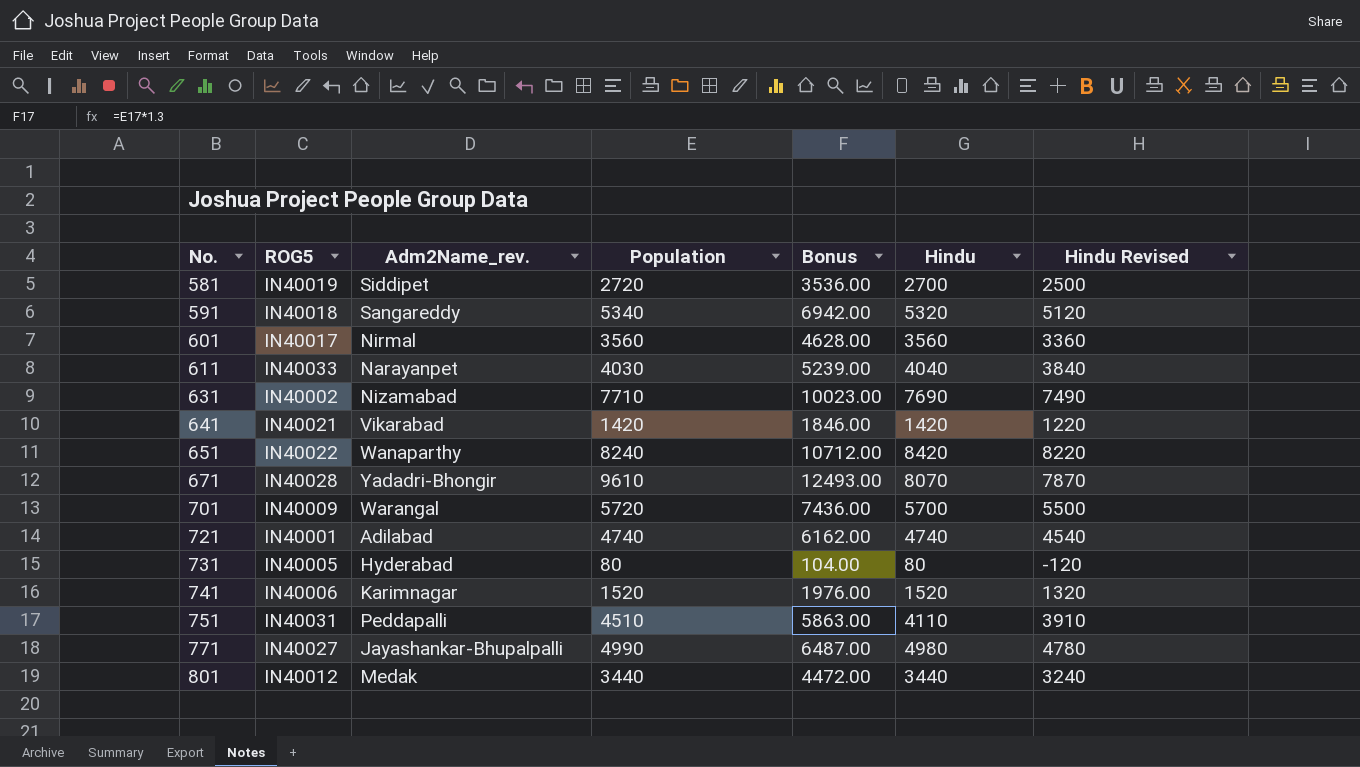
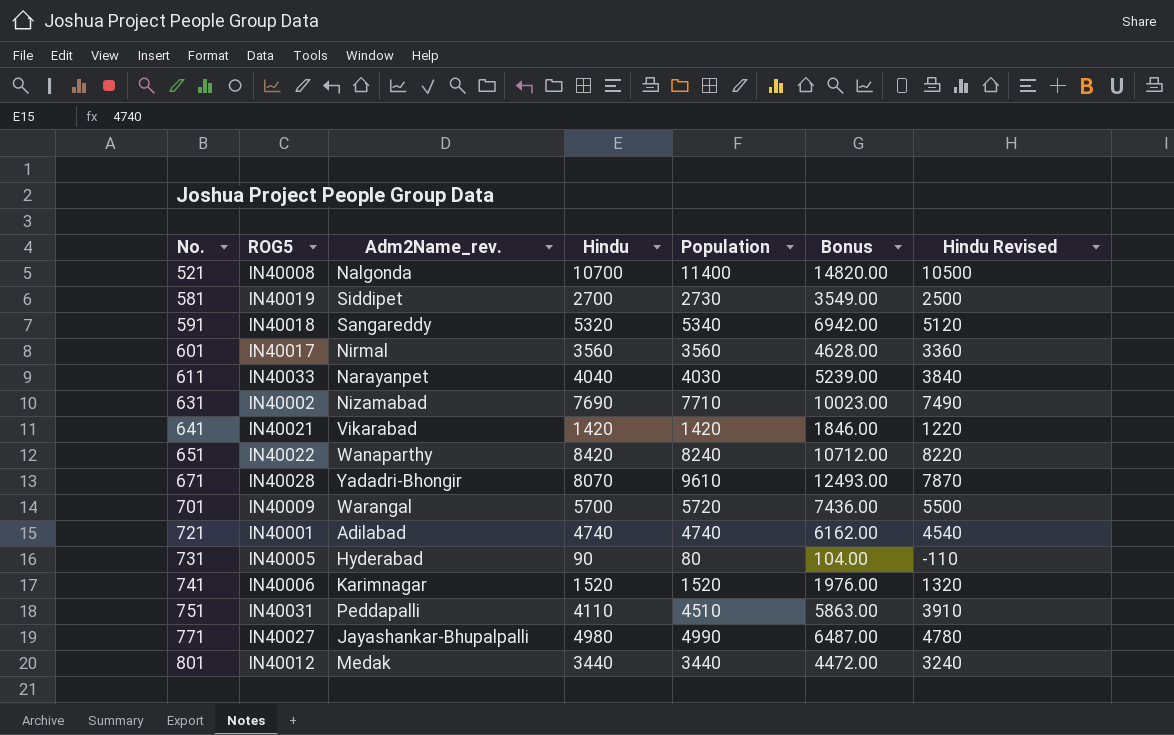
column Hindu | position: 6 -> 4
row 521: none -> IN40008 | Nalgonda | 10700 | 11400 | 14820.00 | 10500
581 | Population: 2720 -> 2730
581 | Bonus: 3536.00 -> 3549.00
731 | Hindu: 80 -> 90
731 | Hindu Revised: -120 -> -110

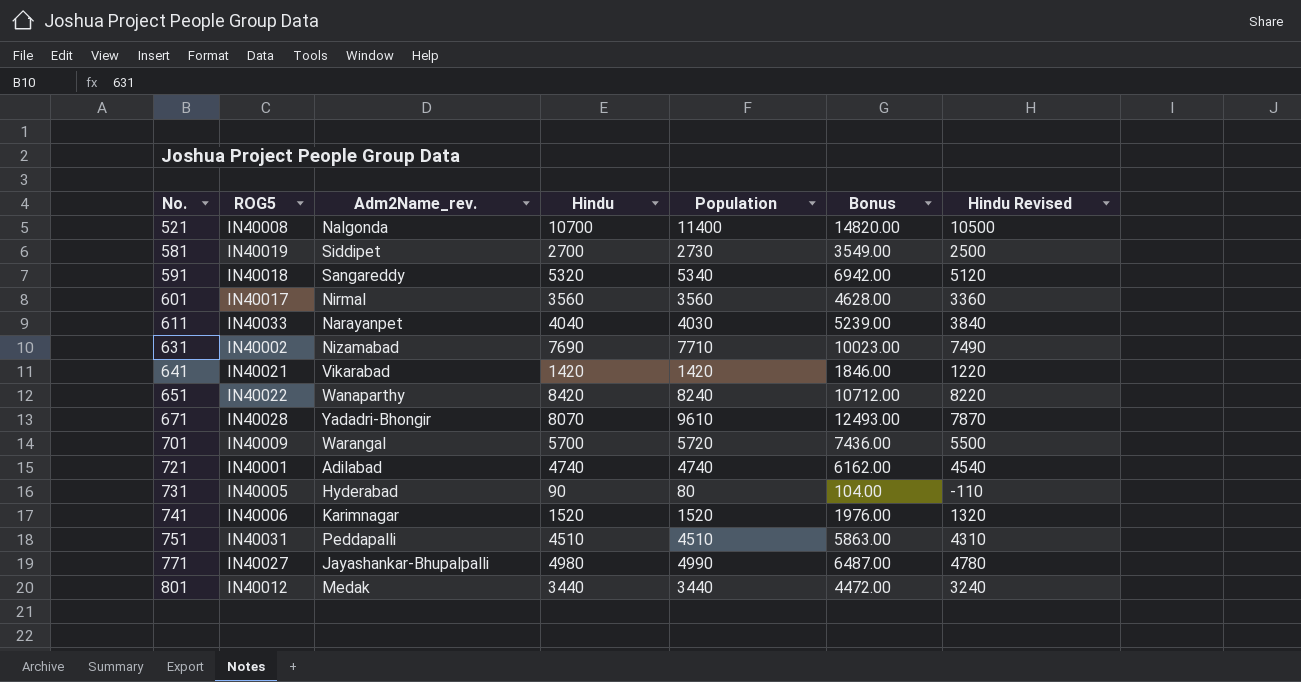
751 | Hindu: 4110 -> 4510
751 | Hindu Revised: 3910 -> 4310

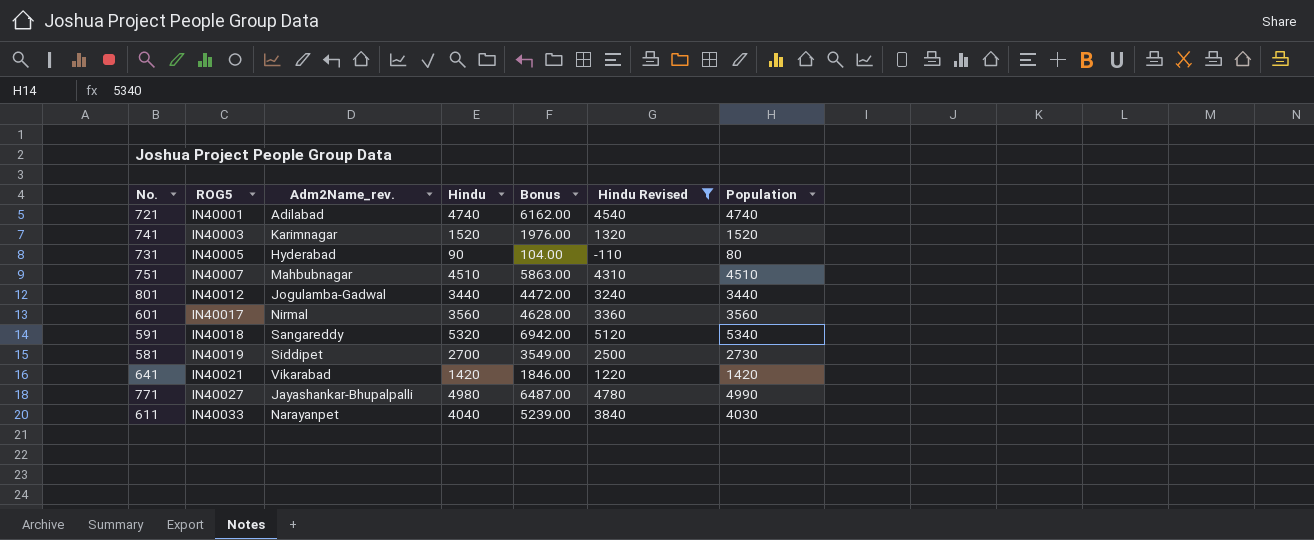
filter: none -> Hindu Revised <= 5120
row order: No. ascending -> ROG5 ascending
column Population | position: 5 -> 7
741 | ROG5: IN40006 -> IN40003
751 | ROG5: IN40031 -> IN40007
751 | Adm2Name_rev.: Peddapalli -> Mahbubnagar
801 | Adm2Name_rev.: Medak -> Jogulamba-Gadwal

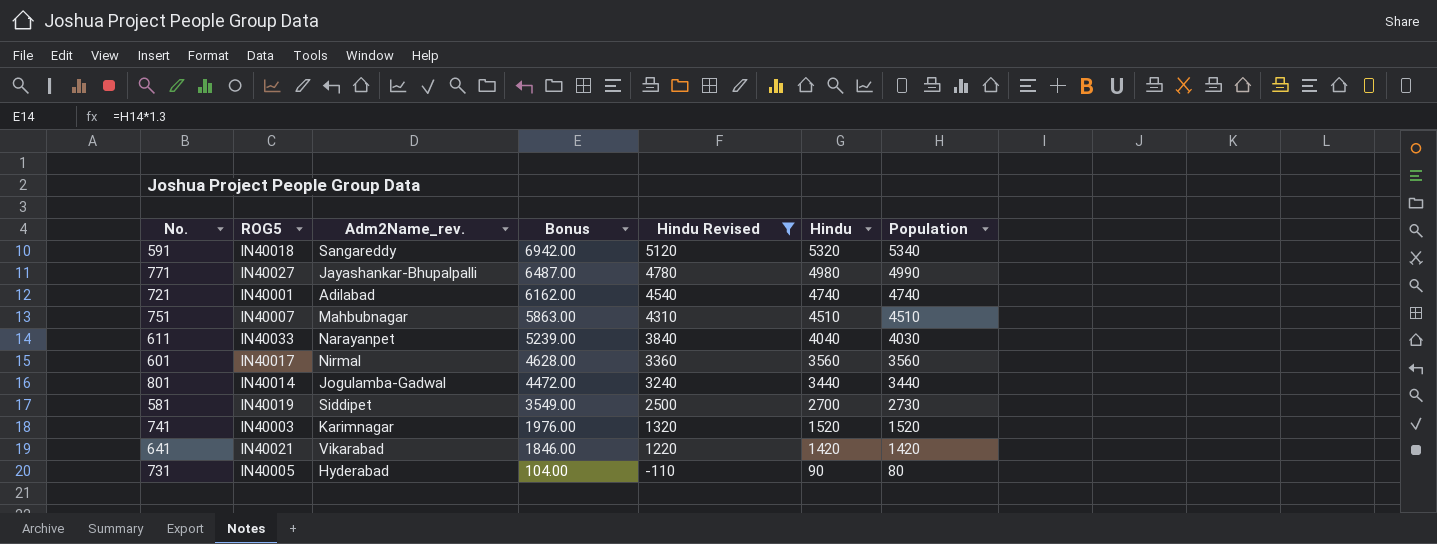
row order: ROG5 ascending -> Bonus descending
column Hindu | position: 4 -> 6
801 | ROG5: IN40012 -> IN40014

